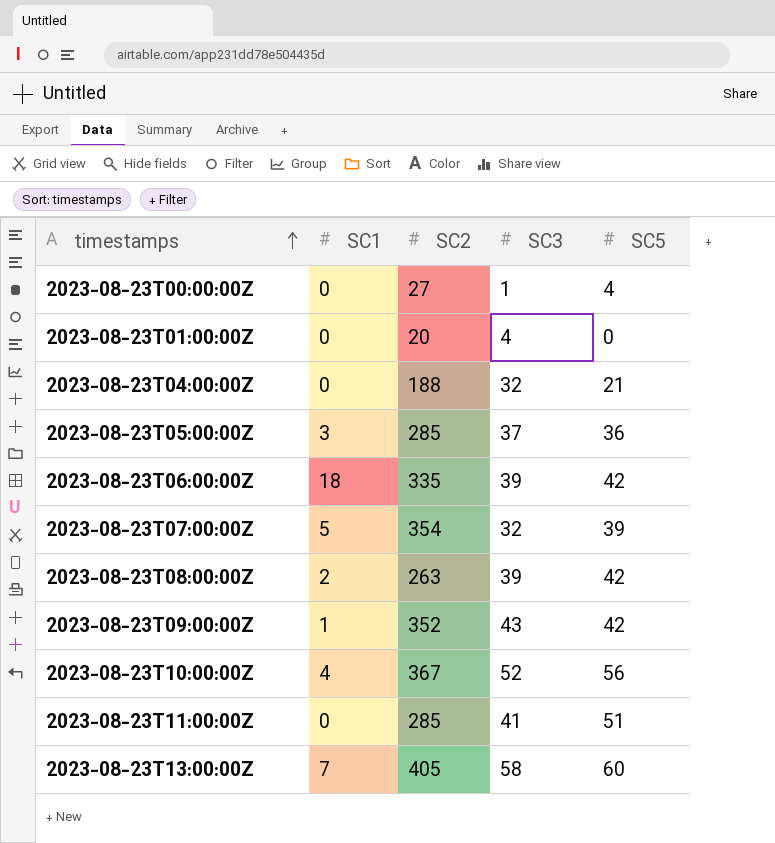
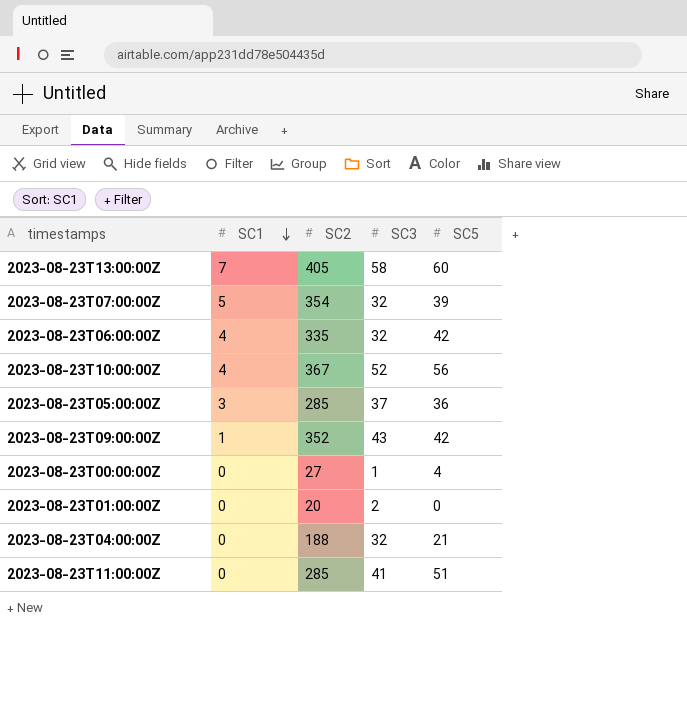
row order: timestamps ascending -> SC1 descending
row 2023-08-23T08:00:00Z: 2 | 263 | 39 | 42 -> none
2023-08-23T06:00:00Z | SC1: 18 -> 4
2023-08-23T06:00:00Z | SC3: 39 -> 32
2023-08-23T01:00:00Z | SC3: 4 -> 2

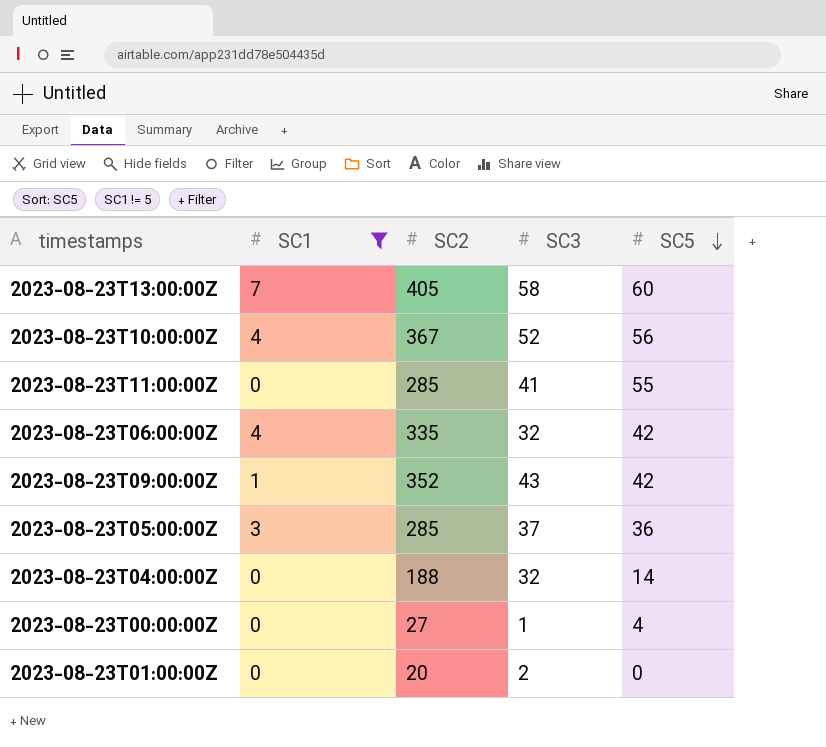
filter: none -> SC1 != 5
row order: SC1 descending -> SC5 descending
2023-08-23T11:00:00Z | SC5: 51 -> 55
2023-08-23T04:00:00Z | SC5: 21 -> 14

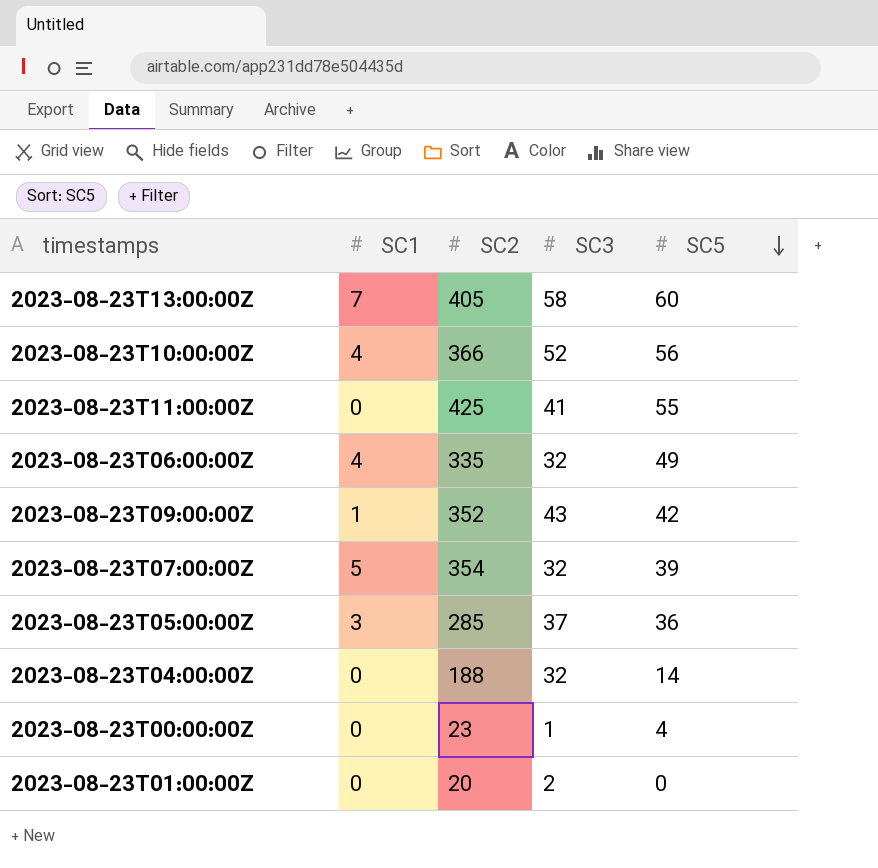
filter: SC1 != 5 -> none
2023-08-23T10:00:00Z | SC2: 367 -> 366
2023-08-23T11:00:00Z | SC2: 285 -> 425
2023-08-23T06:00:00Z | SC5: 42 -> 49
2023-08-23T00:00:00Z | SC2: 27 -> 23

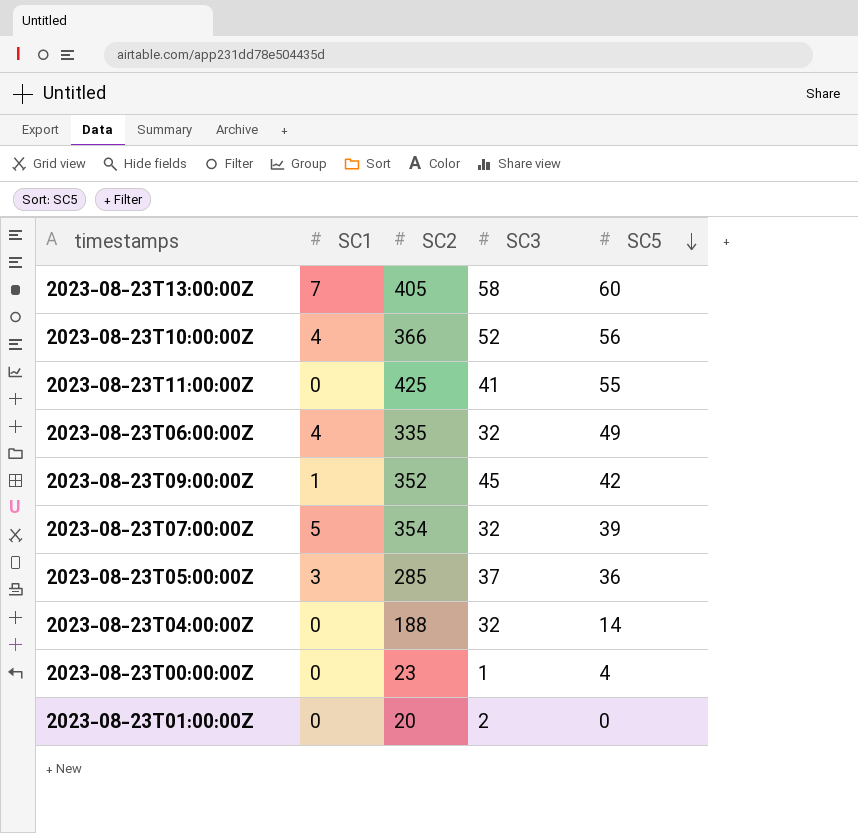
2023-08-23T09:00:00Z | SC3: 43 -> 45

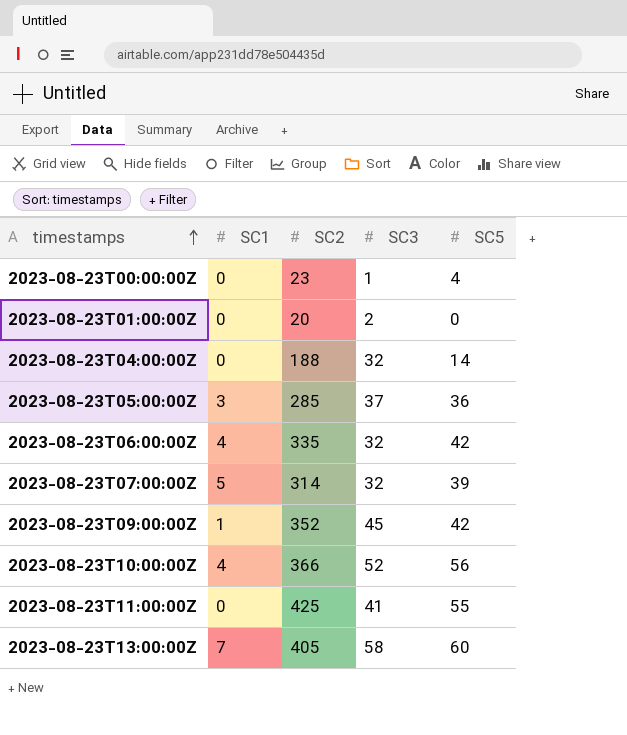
row order: SC5 descending -> timestamps ascending
2023-08-23T06:00:00Z | SC5: 49 -> 42
2023-08-23T07:00:00Z | SC2: 354 -> 314

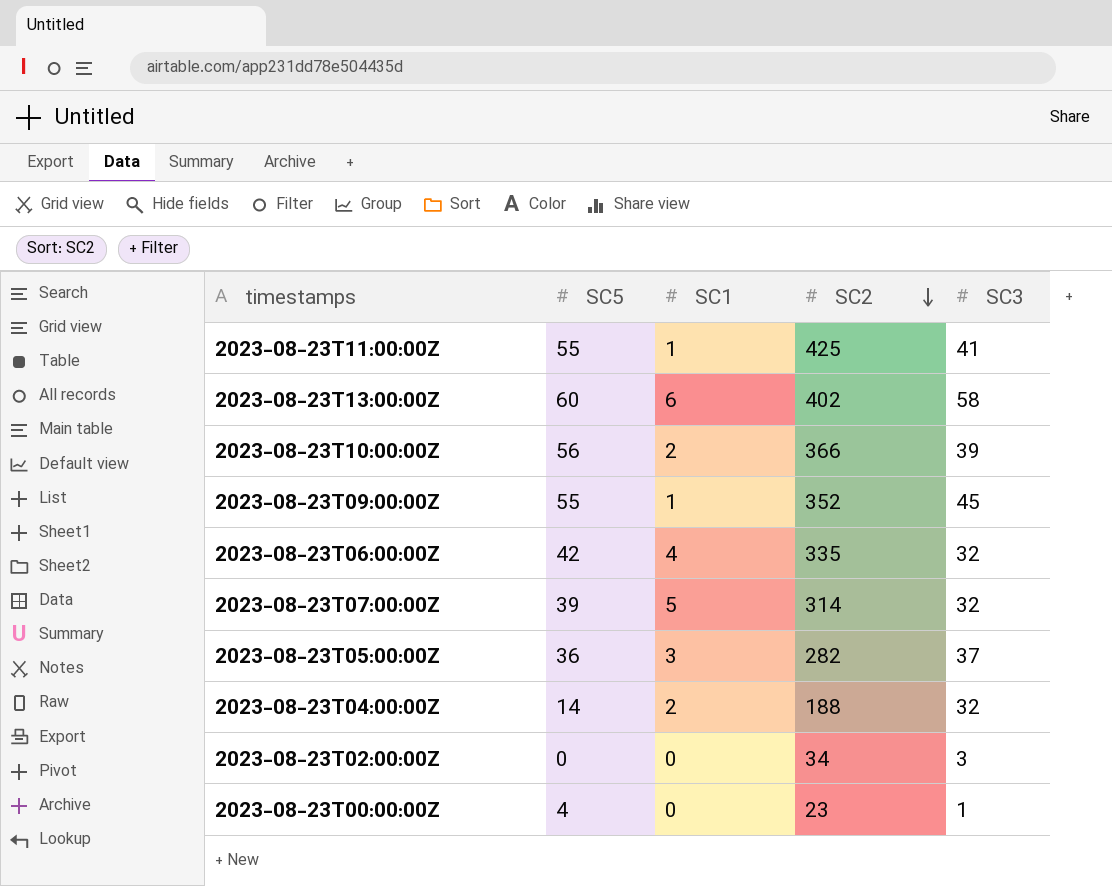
row order: timestamps ascending -> SC2 descending
column SC5 | position: 5 -> 2
row 2023-08-23T01:00:00Z: 0 | 20 | 2 | 0 -> none
2023-08-23T11:00:00Z | SC1: 0 -> 1
2023-08-23T13:00:00Z | SC1: 7 -> 6
2023-08-23T13:00:00Z | SC2: 405 -> 402
2023-08-23T10:00:00Z | SC1: 4 -> 2
2023-08-23T10:00:00Z | SC3: 52 -> 39
2023-08-23T09:00:00Z | SC5: 42 -> 55
2023-08-23T05:00:00Z | SC2: 285 -> 282
2023-08-23T04:00:00Z | SC1: 0 -> 2
row 2023-08-23T02:00:00Z: none -> 0 | 0 | 34 | 3

